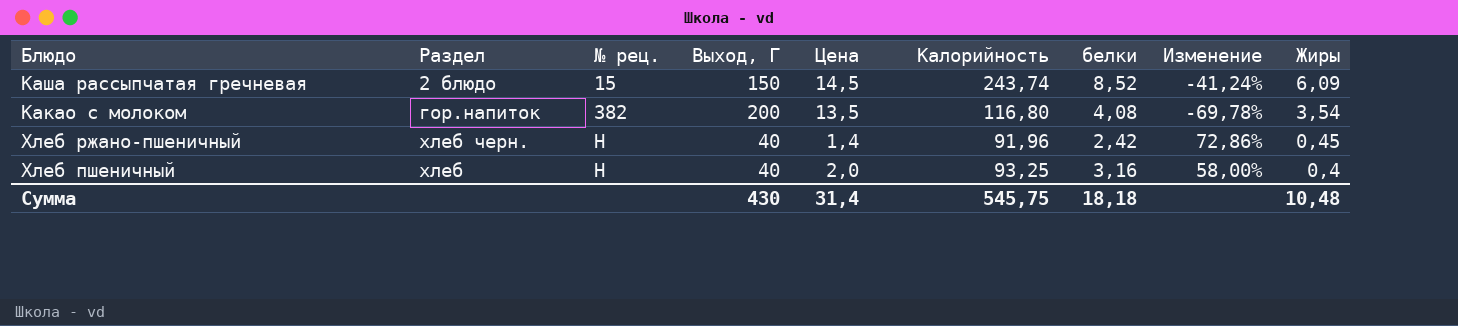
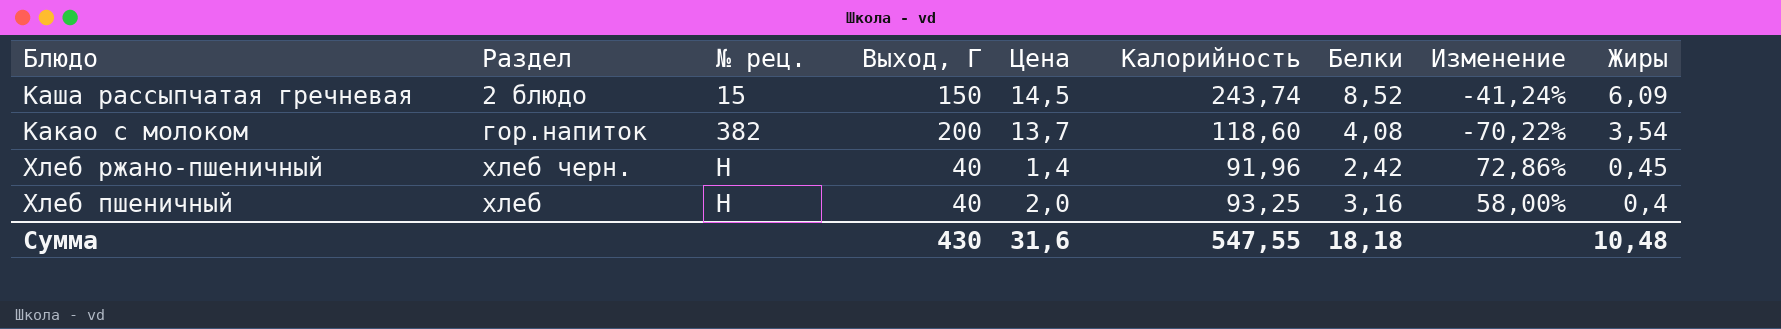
column name: белки -> Белки
Какао с молоком | Цена: 13,5 -> 13,7
Какао с молоком | Калорийность: 116,80 -> 118,60
Какао с молоком | Изменение: -69,78% -> -70,22%
Сумма | Цена: 31,4 -> 31,6
Сумма | Калорийность: 545,75 -> 547,55

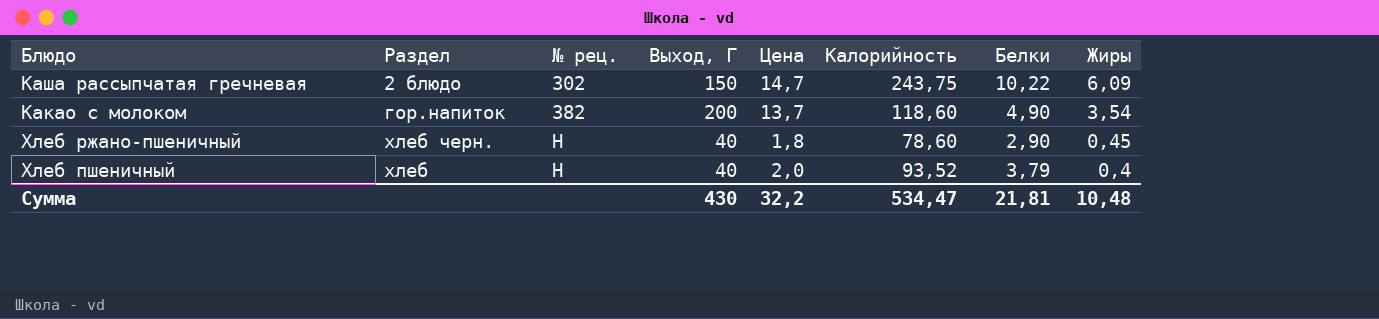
column Изменение | formula: ([Белки] - [Цена]) / [Цена] -> none
Каша рассыпчатая гречневая | № рец.: 15 -> 302
Каша рассыпчатая гречневая | Цена: 14,5 -> 14,7
Каша рассыпчатая гречневая | Калорийность: 243,74 -> 243,75
Каша рассыпчатая гречневая | Белки: 8,52 -> 10,22
Какао с молоком | Белки: 4,08 -> 4,90
Хлеб ржано-пшеничный | Цена: 1,4 -> 1,8
Хлеб ржано-пшеничный | Калорийность: 91,96 -> 78,60
Хлеб ржано-пшеничный | Белки: 2,42 -> 2,90
Хлеб пшеничный | Калорийность: 93,25 -> 93,52
Хлеб пшеничный | Белки: 3,16 -> 3,79
Сумма | Цена: 31,6 -> 32,2
Сумма | Калорийность: 547,55 -> 534,47
Сумма | Белки: 18,18 -> 21,81

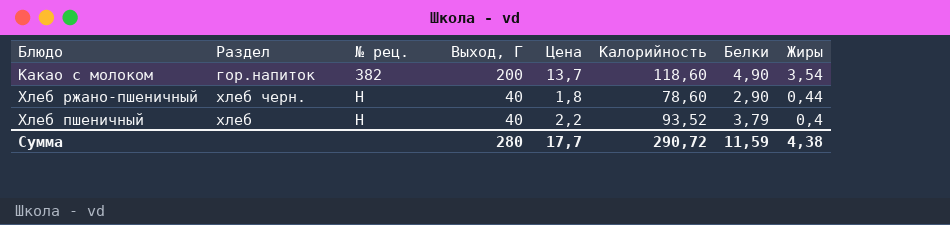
row Каша рассыпчатая гречневая: 2 блюдо | 302 | 150 | 14,7 | 243,75 | 10,22 | 6,09 -> none
Хлеб ржано-пшеничный | Жиры: 0,45 -> 0,44
Хлеб пшеничный | Цена: 2,0 -> 2,2
Сумма | Выход, Г: 430 -> 280
Сумма | Цена: 32,2 -> 17,7
Сумма | Калорийность: 534,47 -> 290,72
Сумма | Белки: 21,81 -> 11,59
Сумма | Жиры: 10,48 -> 4,38

